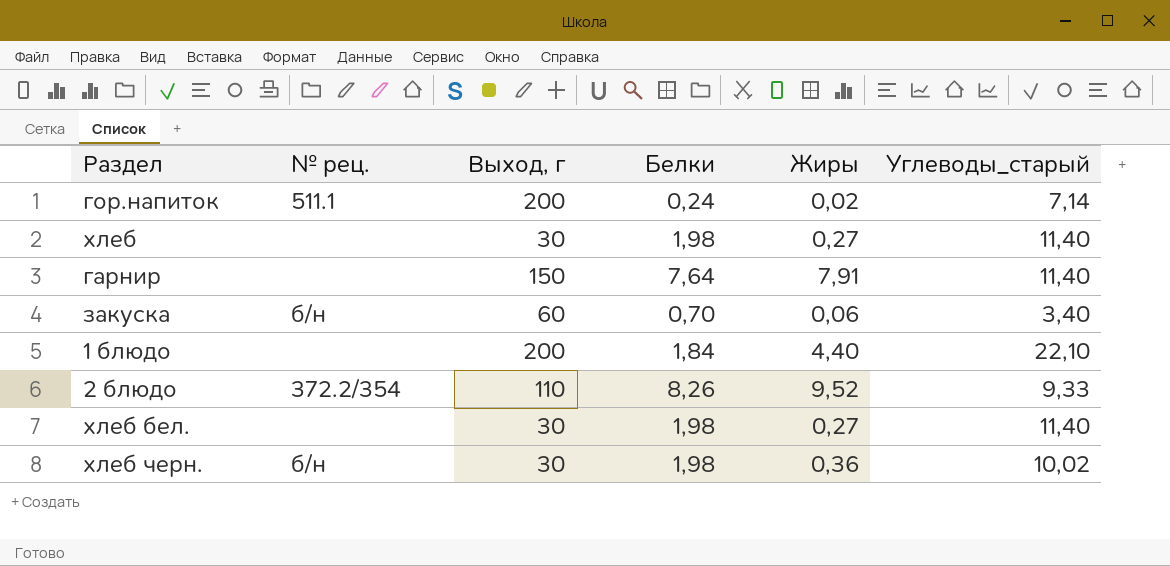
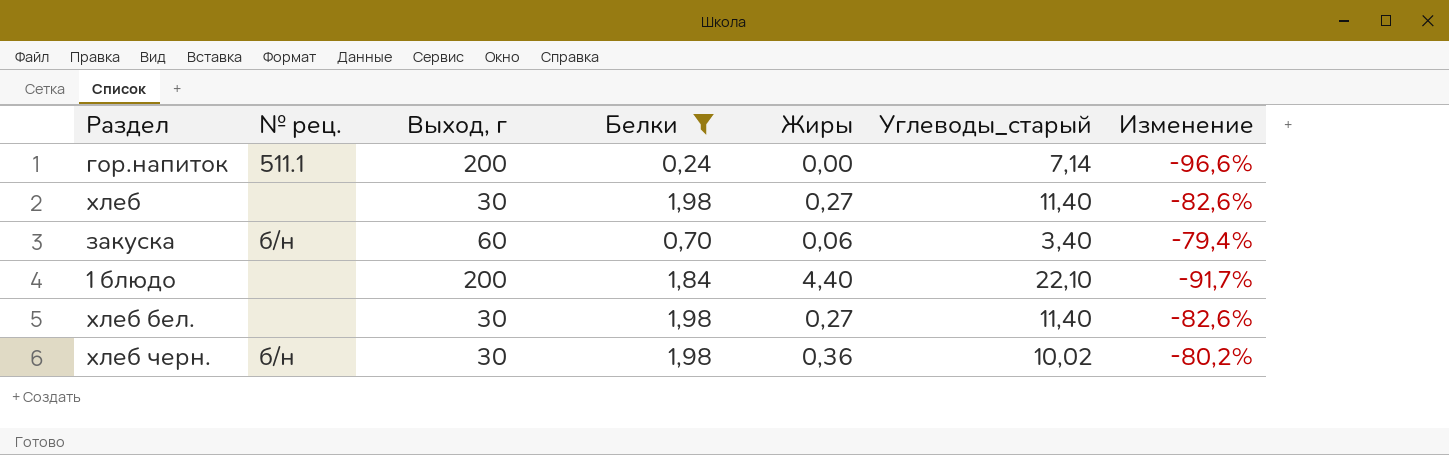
filter: none -> Белки <= 1,98
column Изменение | formula: none -> ([Белки] - [Углеводы_старый]) / [Углеводы_старый]
гор.напиток | Жиры: 0,02 -> 0,00

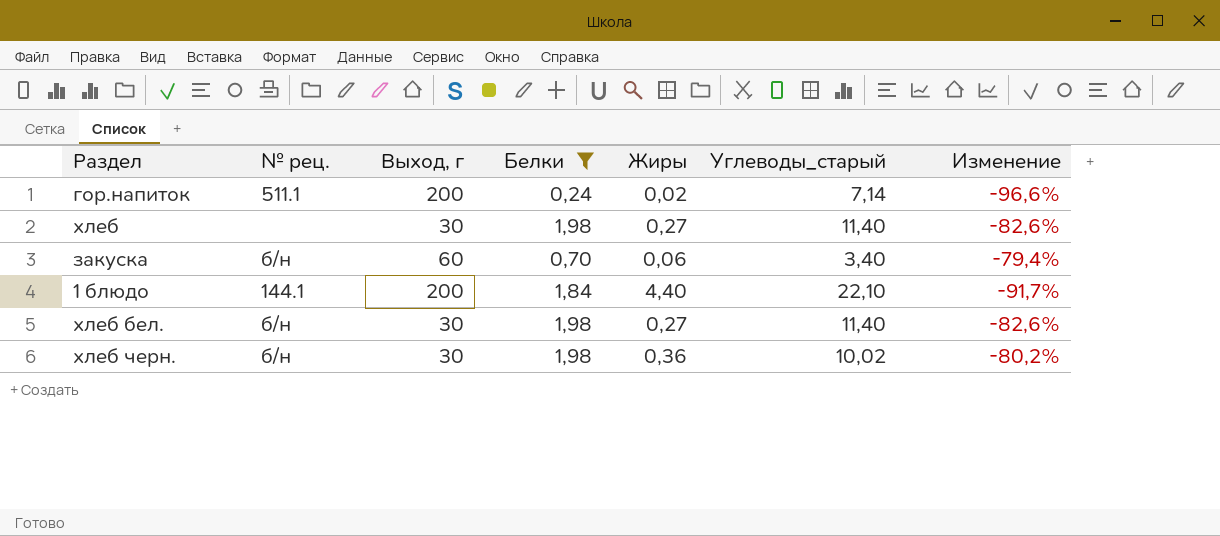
гор.напиток | Жиры: 0,00 -> 0,02
1 блюдо | № рец.: none -> 144.1
хлеб бел. | № рец.: none -> б/н

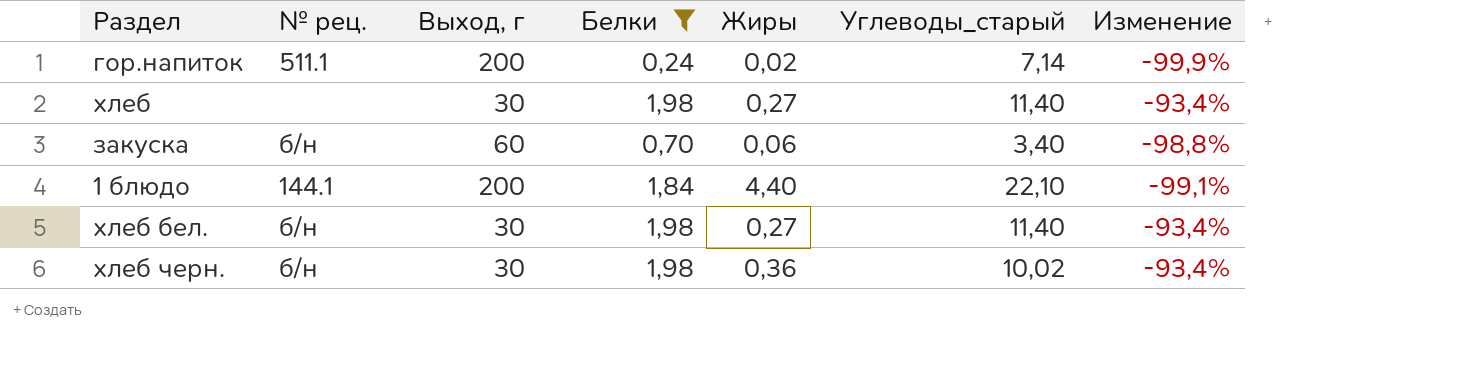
column Изменение | formula: ([Белки] - [Углеводы_старый]) / [Углеводы_старый] -> ([Белки] - [Выход, г]) / [Выход, г]

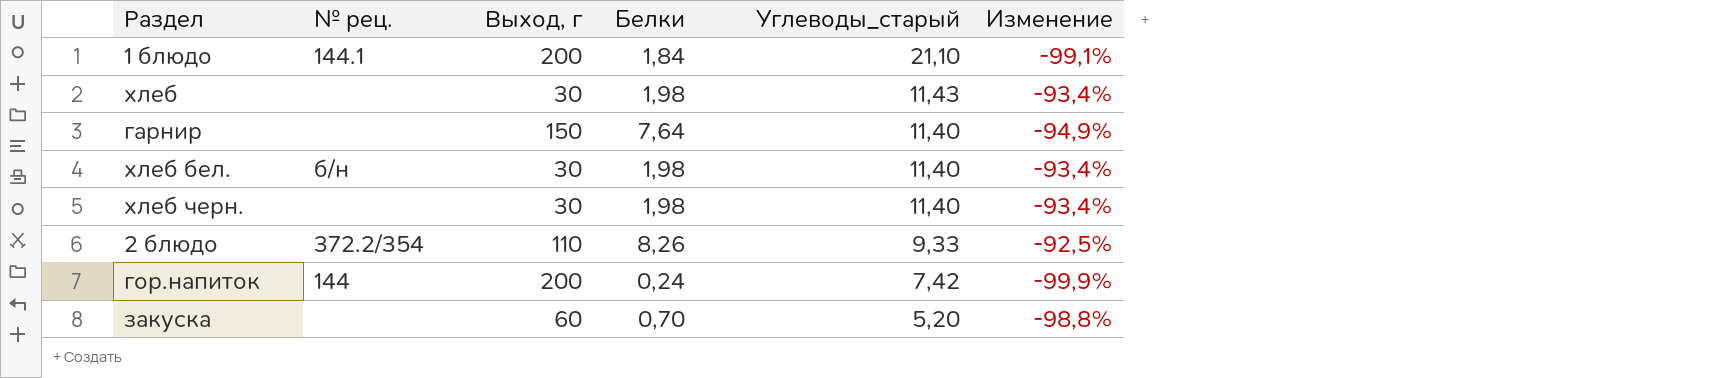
filter: Белки <= 1,98 -> none
row order: none -> Углеводы_старый descending
column Жиры | position: 5 -> none
1 блюдо | Углеводы_старый: 22,10 -> 21,10
хлеб | Углеводы_старый: 11,40 -> 11,43
хлеб черн. | № рец.: б/н -> none
хлеб черн. | Углеводы_старый: 10,02 -> 11,40
гор.напиток | № рец.: 511.1 -> 144
гор.напиток | Углеводы_старый: 7,14 -> 7,42
закуска | № рец.: б/н -> none
закуска | Углеводы_старый: 3,40 -> 5,20

